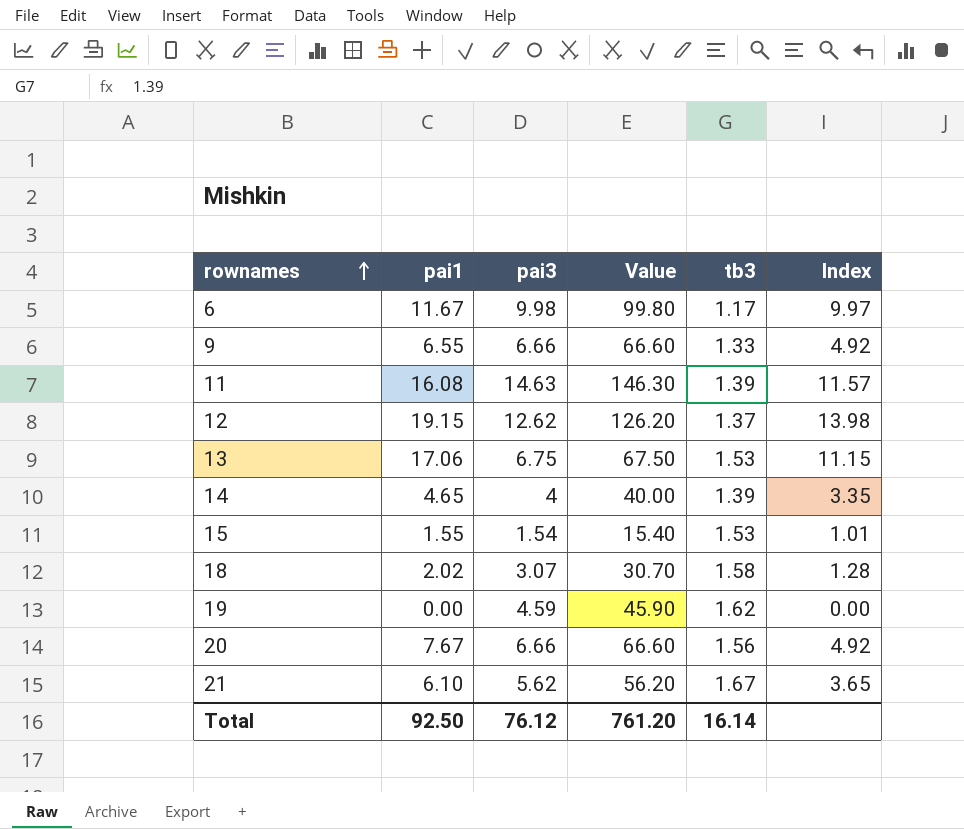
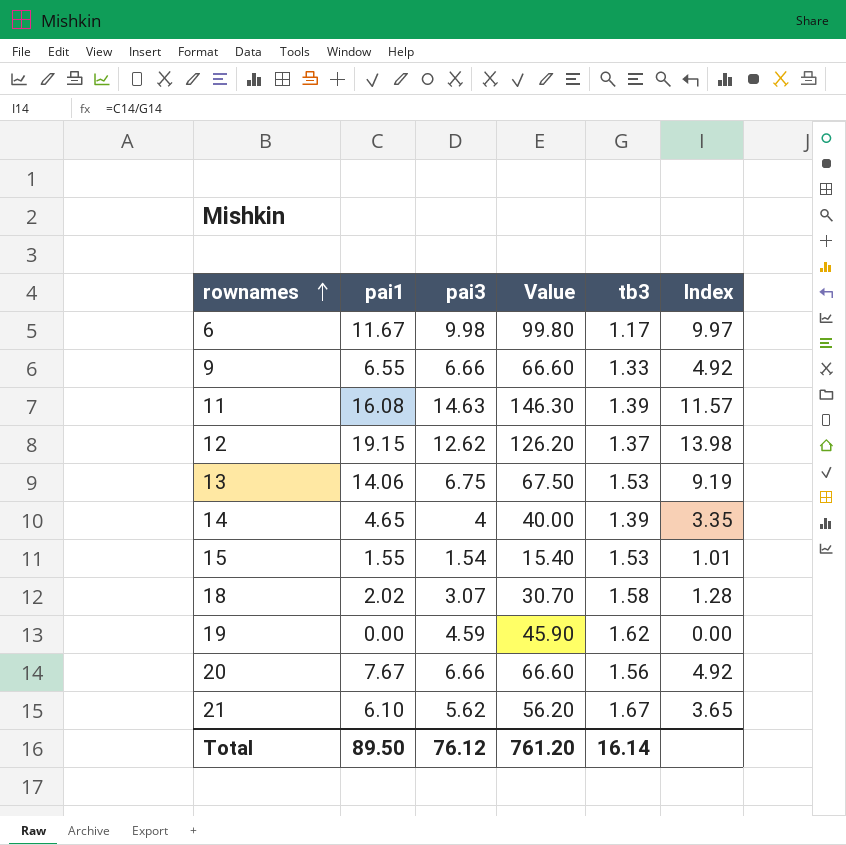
13 | pai1: 17.06 -> 14.06
13 | Index: 11.15 -> 9.19
Total | pai1: 92.50 -> 89.50

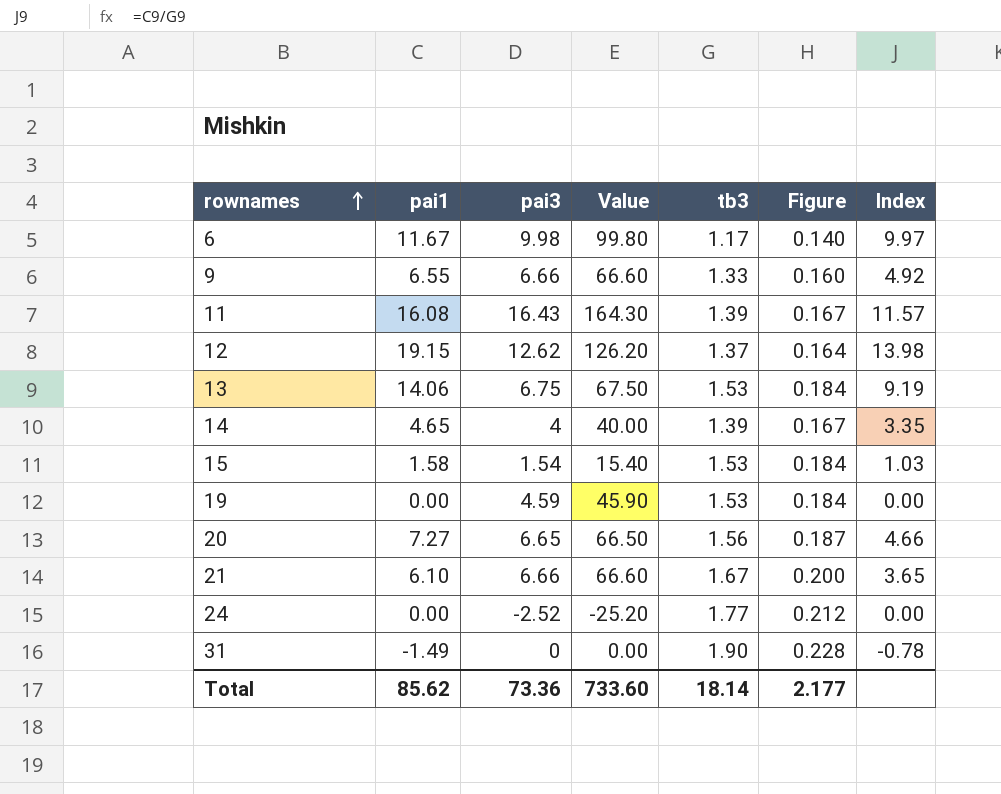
column Figure | formula: none -> [tb3] * 0.12
row 18: 2.02 | 3.07 | 30.70 | 1.58 | 1.28 -> none
11 | pai3: 14.63 -> 16.43
11 | Value: 146.30 -> 164.30
15 | pai1: 1.55 -> 1.58
15 | Index: 1.01 -> 1.03
19 | tb3: 1.62 -> 1.53
20 | pai1: 7.67 -> 7.27
20 | pai3: 6.66 -> 6.65
20 | Value: 66.60 -> 66.50
20 | Index: 4.92 -> 4.66
21 | pai3: 5.62 -> 6.66
21 | Value: 56.20 -> 66.60
row 24: none -> 0.00 | -2.52 | -25.20 | 1.77 | 0.212 | 0.00
row 31: none -> -1.49 | 0 | 0.00 | 1.90 | 0.228 | -0.78
Total | pai1: 89.50 -> 85.62
Total | pai3: 76.12 -> 73.36
Total | Value: 761.20 -> 733.60
Total | tb3: 16.14 -> 18.14

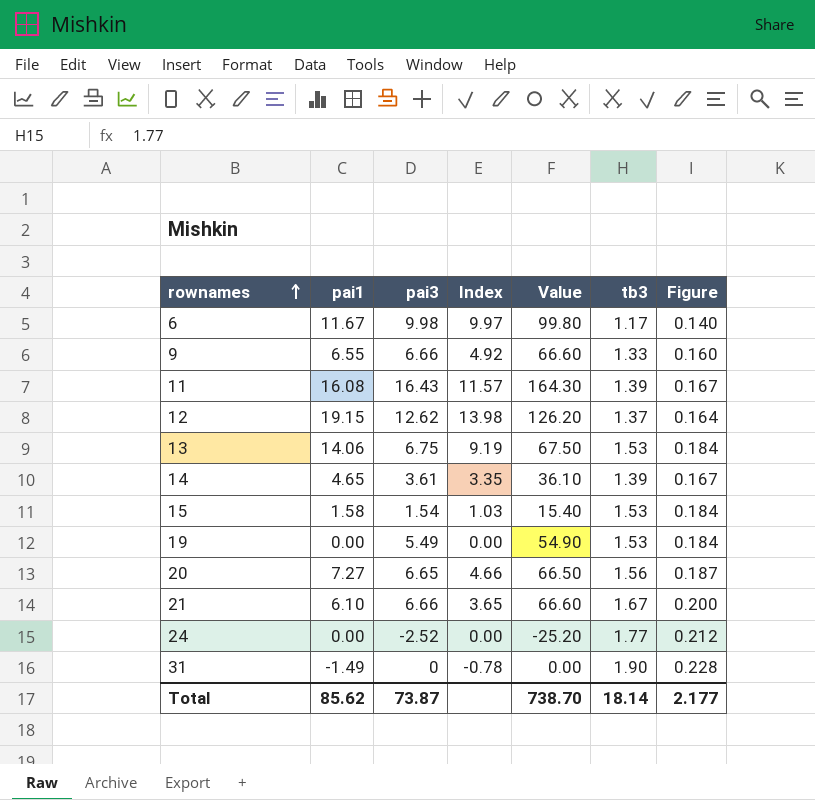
column Index | position: 7 -> 4
14 | pai3: 4 -> 3.61
14 | Value: 40.00 -> 36.10
19 | pai3: 4.59 -> 5.49
19 | Value: 45.90 -> 54.90
Total | pai3: 73.36 -> 73.87
Total | Value: 733.60 -> 738.70

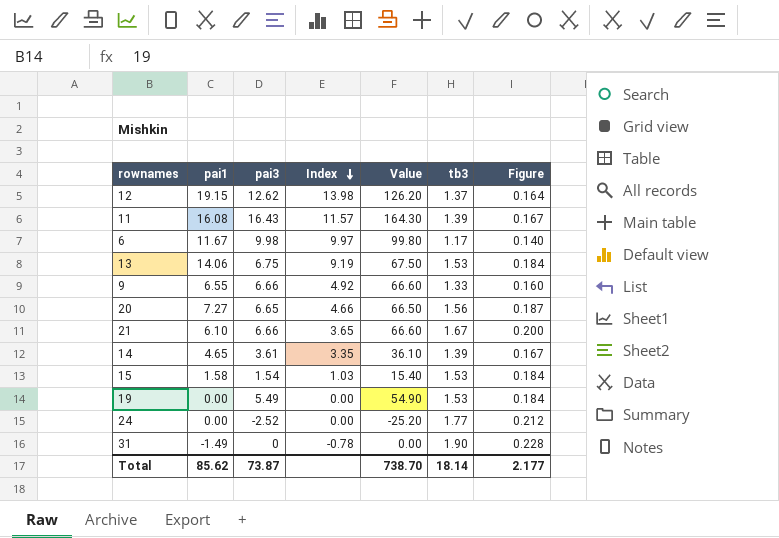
row order: rownames ascending -> Index descending

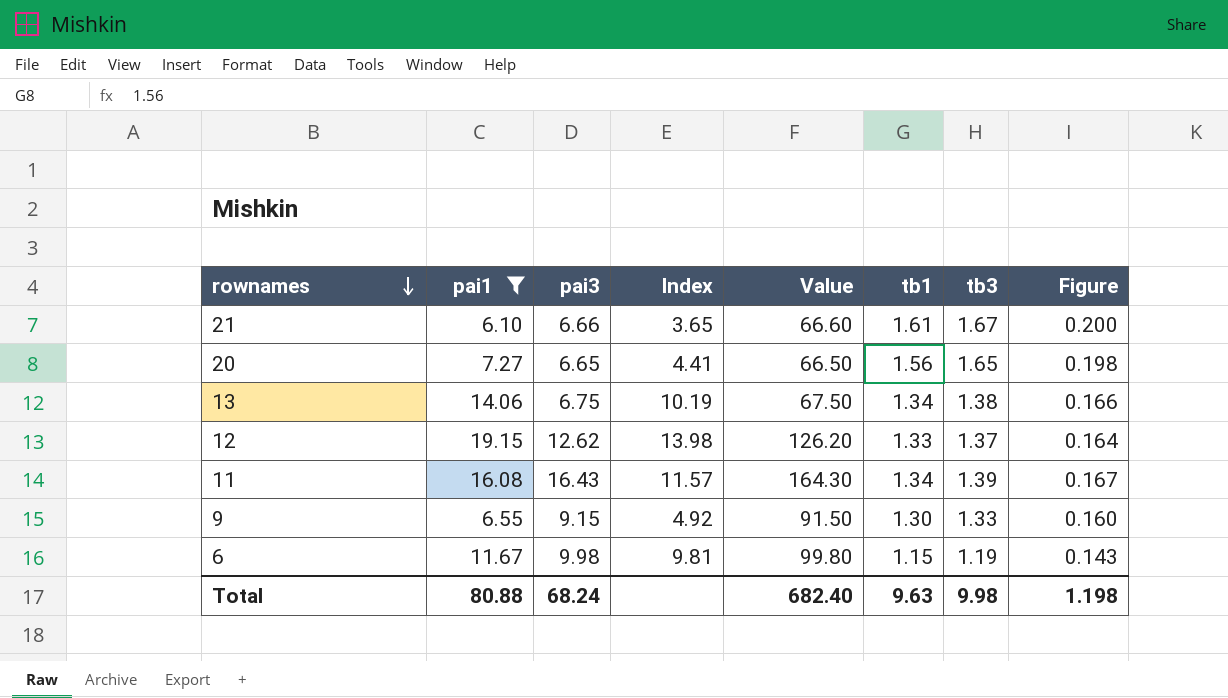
filter: none -> pai1 >= 6.10
row order: Index descending -> rownames descending
column tb1 | position: none -> 6
20 | Index: 4.66 -> 4.41
20 | tb3: 1.56 -> 1.65
20 | Figure: 0.187 -> 0.198
13 | Index: 9.19 -> 10.19
13 | tb3: 1.53 -> 1.38
13 | Figure: 0.184 -> 0.166
9 | pai3: 6.66 -> 9.15
9 | Value: 66.60 -> 91.50
6 | Index: 9.97 -> 9.81
6 | tb3: 1.17 -> 1.19
6 | Figure: 0.140 -> 0.143
Total | pai1: 85.62 -> 80.88
Total | pai3: 73.87 -> 68.24
Total | Value: 738.70 -> 682.40
Total | tb3: 18.14 -> 9.98
Total | Figure: 2.177 -> 1.198

